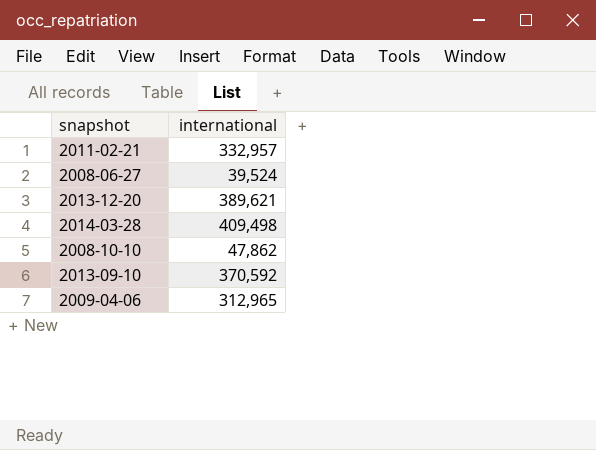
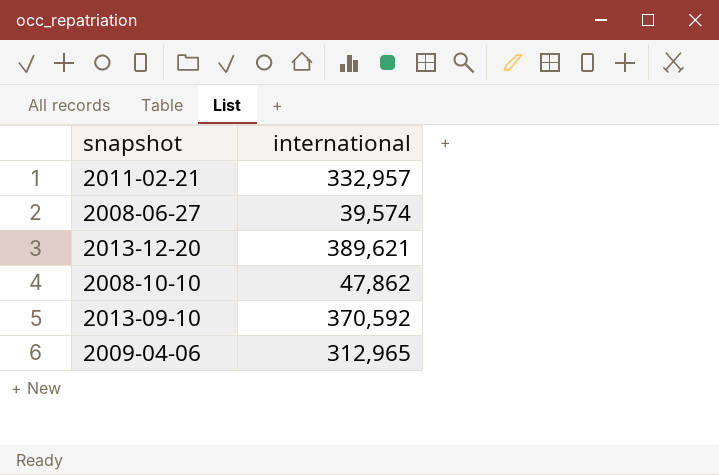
row 2014-03-28: 409,498 -> none
2008-06-27 | international: 39,524 -> 39,574

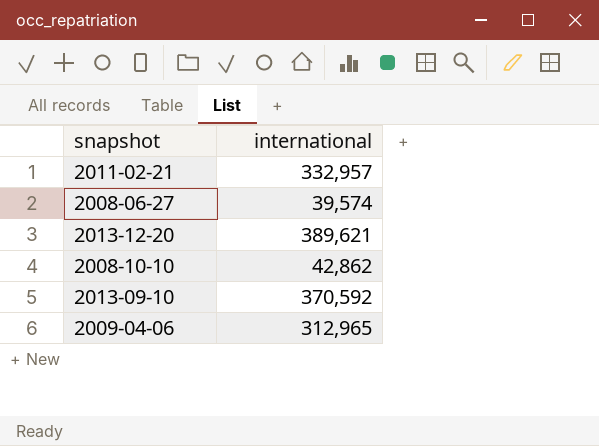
2008-10-10 | international: 47,862 -> 42,862

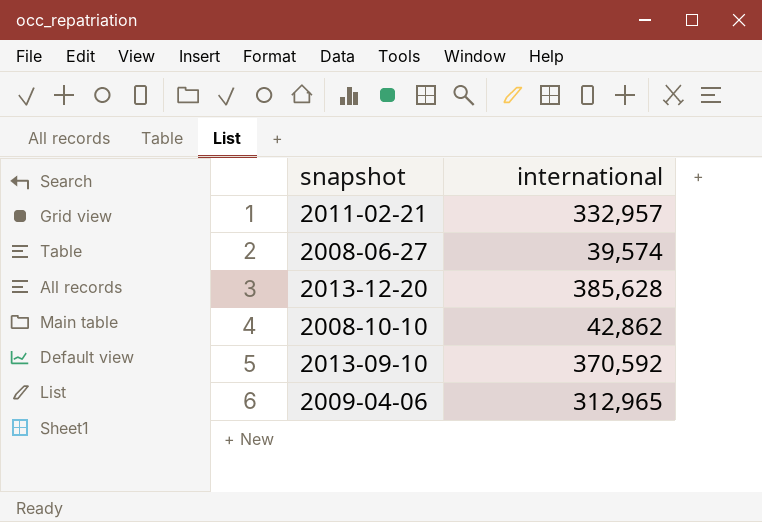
2013-12-20 | international: 389,621 -> 385,628

